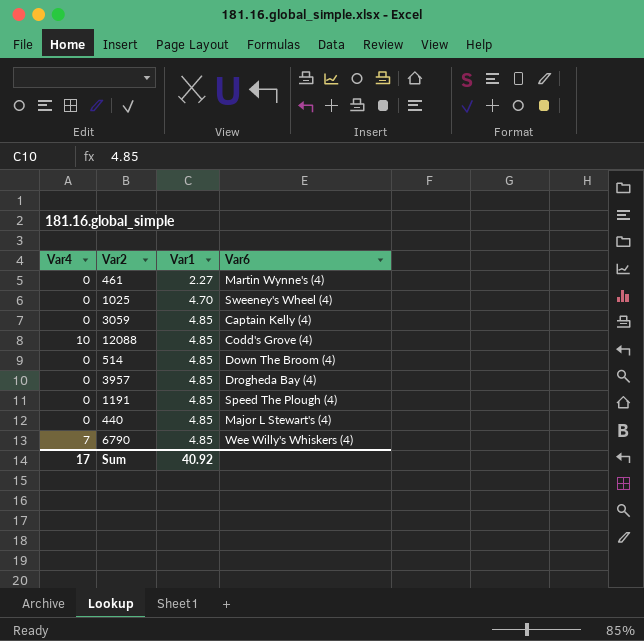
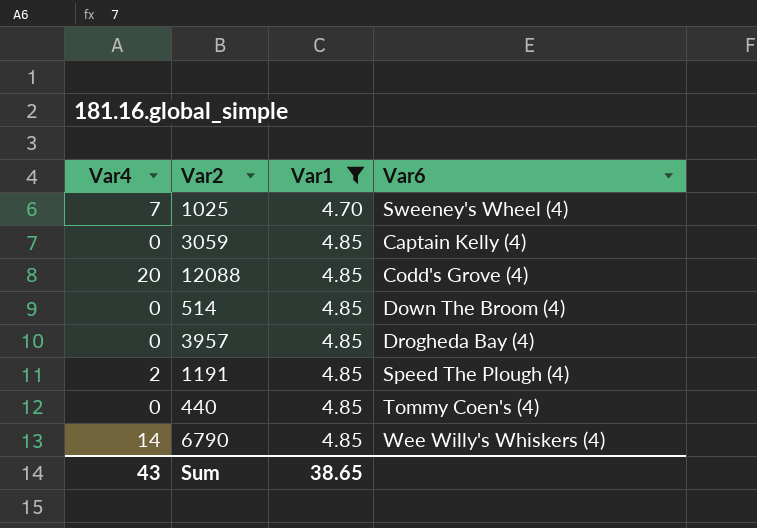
filter: none -> Var1 != 2.27
1025 | Var4: 0 -> 7
12088 | Var4: 10 -> 20
1191 | Var4: 0 -> 2
440 | Var6: Major L Stewart's (4) -> Tommy Coen's (4)
6790 | Var4: 7 -> 14
Sum | Var4: 17 -> 43
Sum | Var1: 40.92 -> 38.65

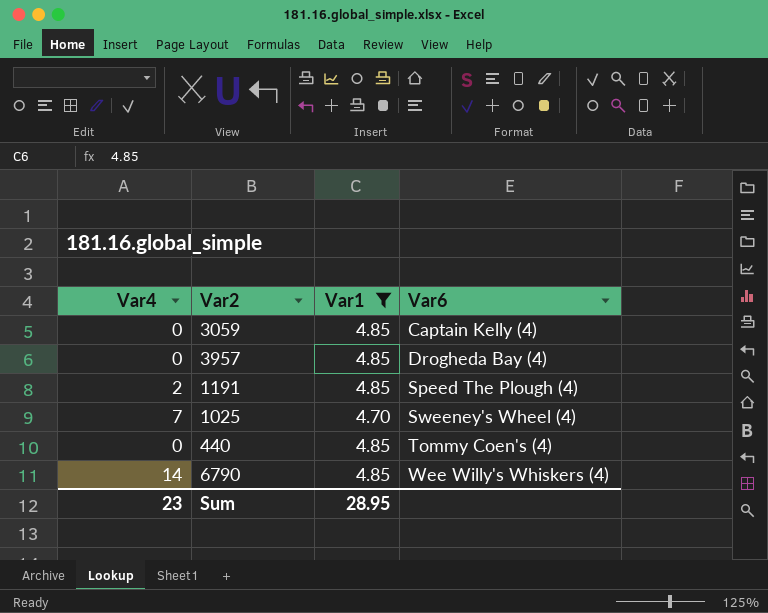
row order: Var1 ascending -> Var6 ascending
row 12088: 20 | 4.85 | Codd's Grove (4) -> none
row 514: 0 | 4.85 | Down The Broom (4) -> none
Sum | Var4: 43 -> 23
Sum | Var1: 38.65 -> 28.95

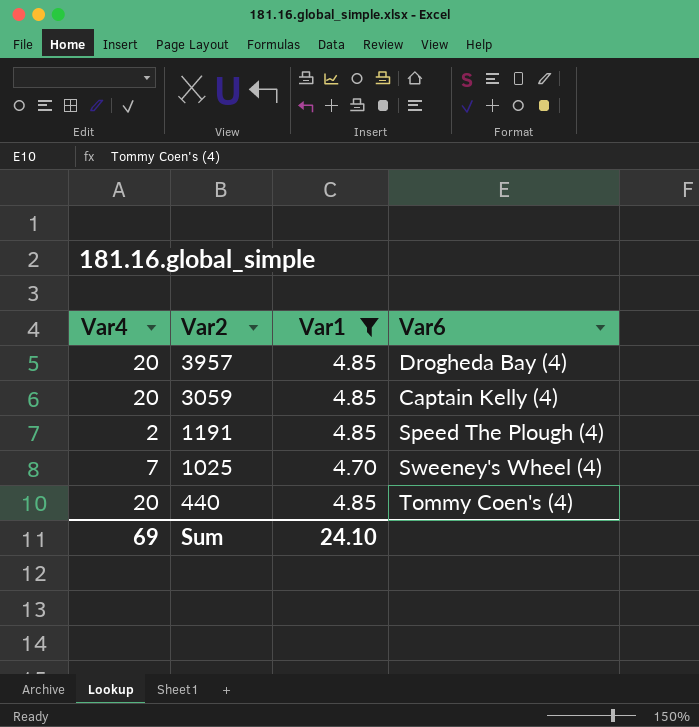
row order: Var6 ascending -> Var2 descending
row 6790: 14 | 4.85 | Wee Willy's Whiskers (4) -> none
3957 | Var4: 0 -> 20
3059 | Var4: 0 -> 20
440 | Var4: 0 -> 20
Sum | Var4: 23 -> 69
Sum | Var1: 28.95 -> 24.10

